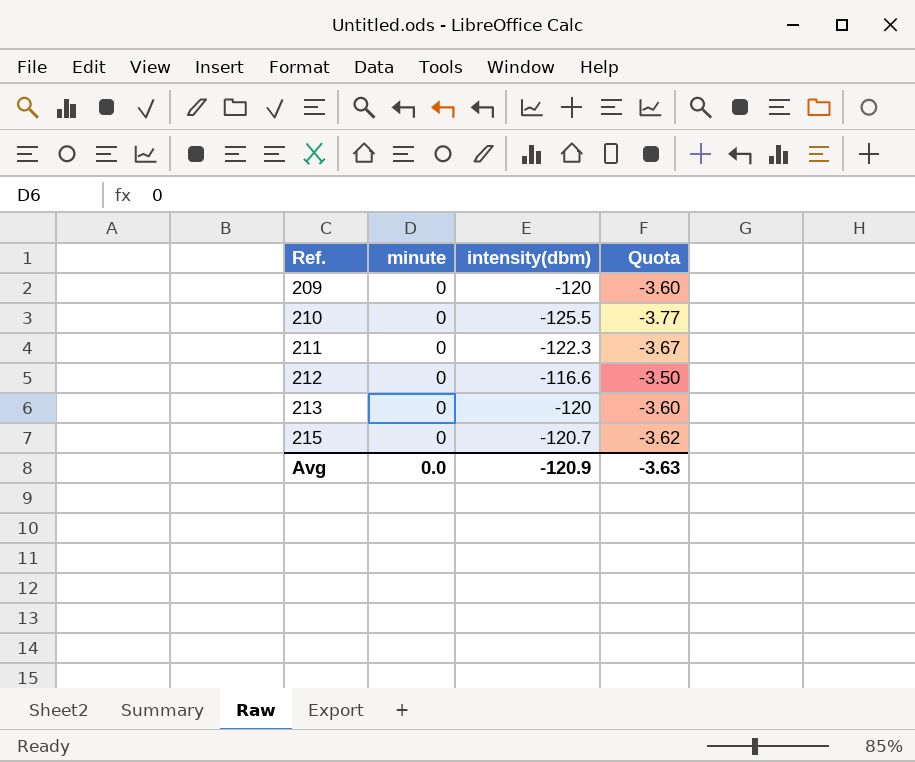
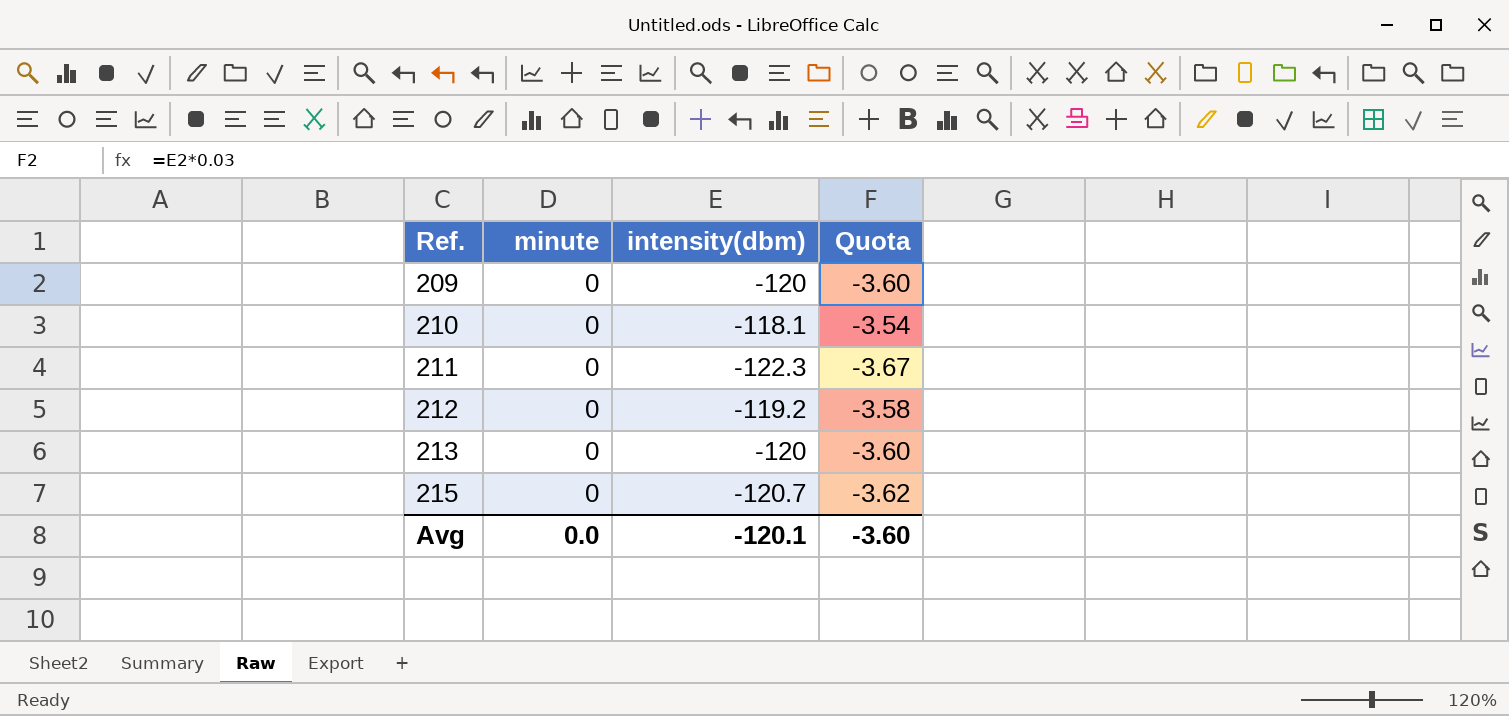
210 | intensity(dbm): -125.5 -> -118.1
210 | Quota: -3.77 -> -3.54
212 | intensity(dbm): -116.6 -> -119.2
212 | Quota: -3.50 -> -3.58
Avg | intensity(dbm): -120.9 -> -120.1
Avg | Quota: -3.63 -> -3.60

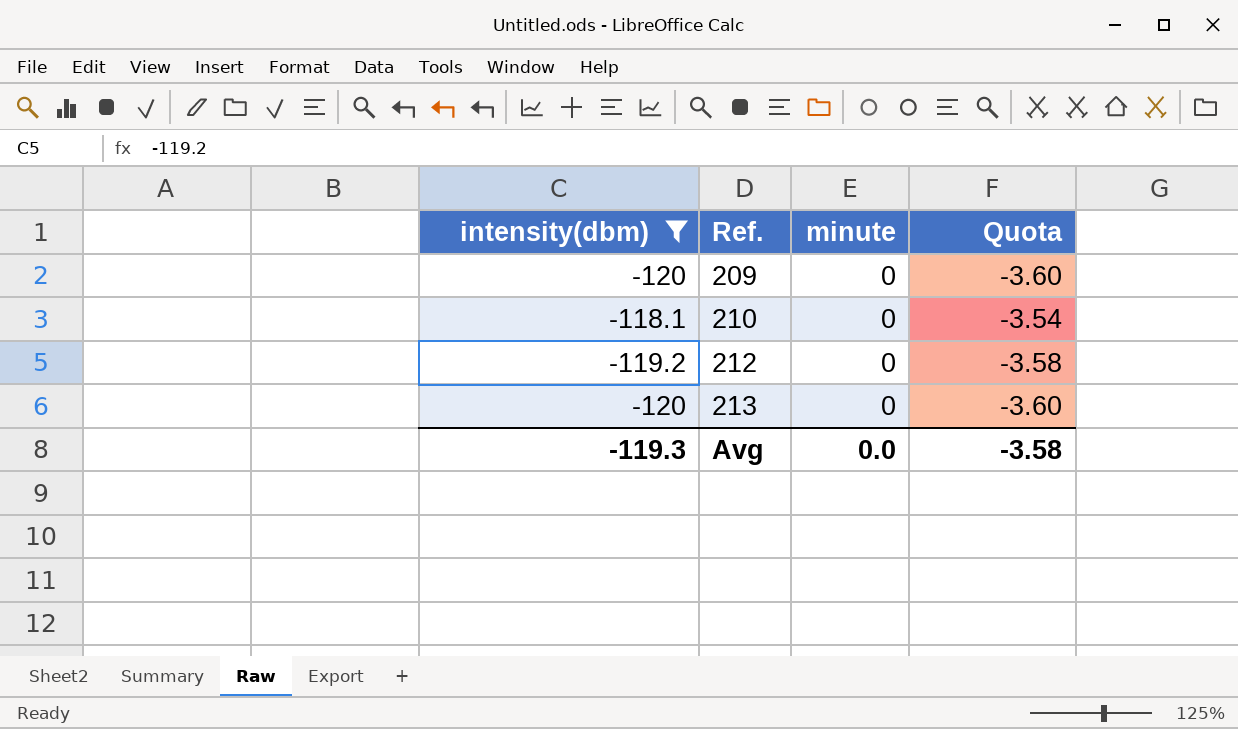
filter: none -> intensity(dbm) >= -120
column intensity(dbm) | position: 3 -> 1
Avg | intensity(dbm): -120.1 -> -119.3
Avg | Quota: -3.60 -> -3.58

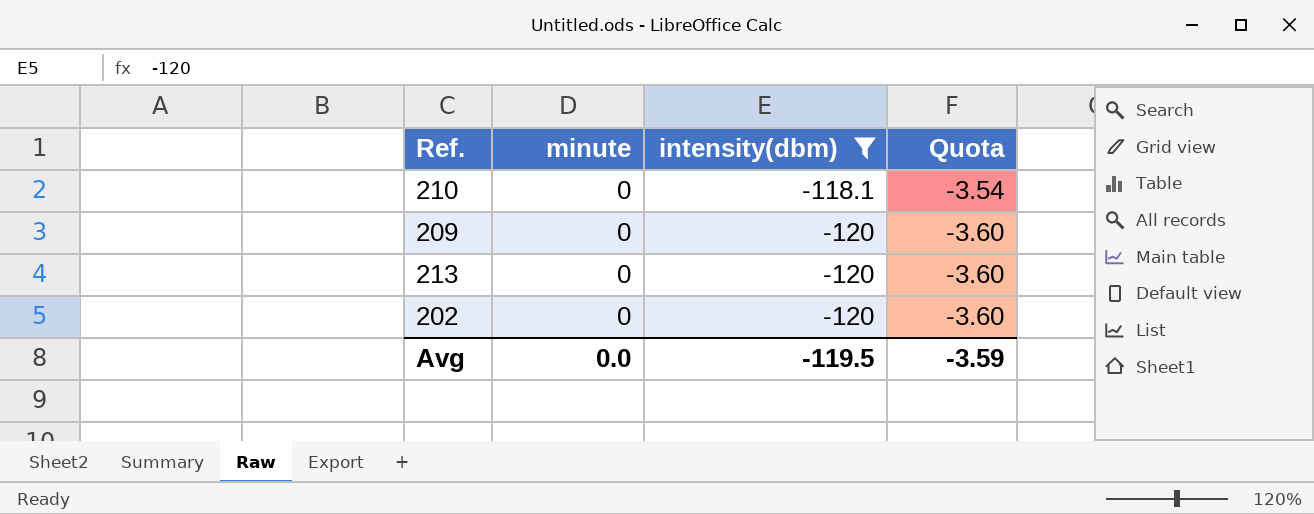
row order: Ref. ascending -> intensity(dbm) descending
column intensity(dbm) | position: 1 -> 3
row 212: -119.2 | 0 | -3.58 -> none
row 202: none -> 0 | -120 | -3.60
Avg | intensity(dbm): -119.3 -> -119.5
Avg | Quota: -3.58 -> -3.59

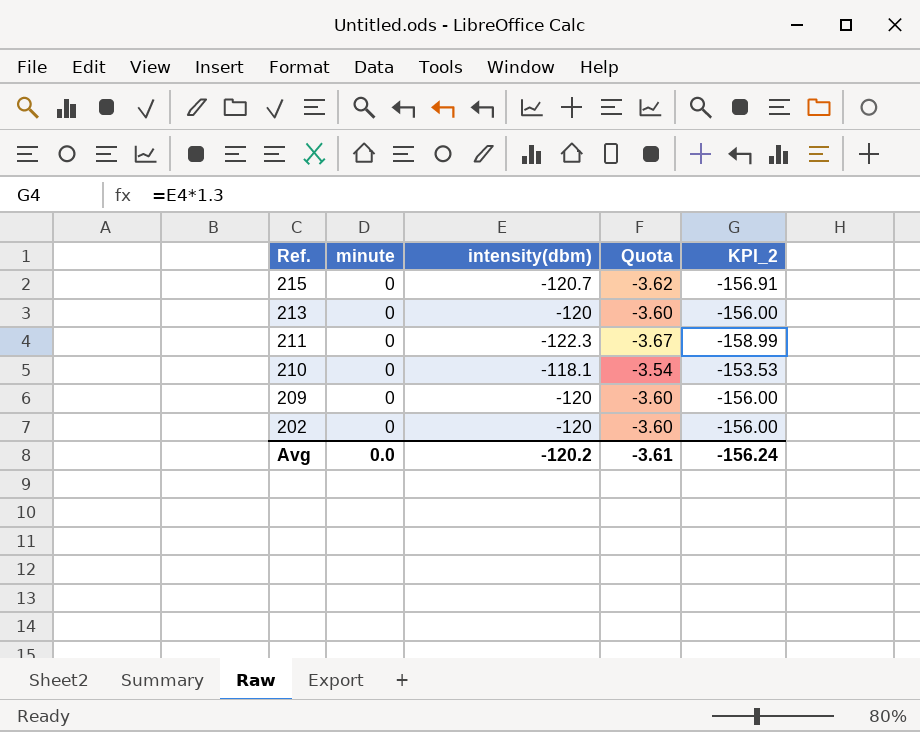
filter: intensity(dbm) >= -120 -> none
row order: intensity(dbm) descending -> Ref. descending
column KPI_2 | formula: none -> [intensity(dbm)] * 1.3
Avg | intensity(dbm): -119.5 -> -120.2
Avg | Quota: -3.59 -> -3.61

